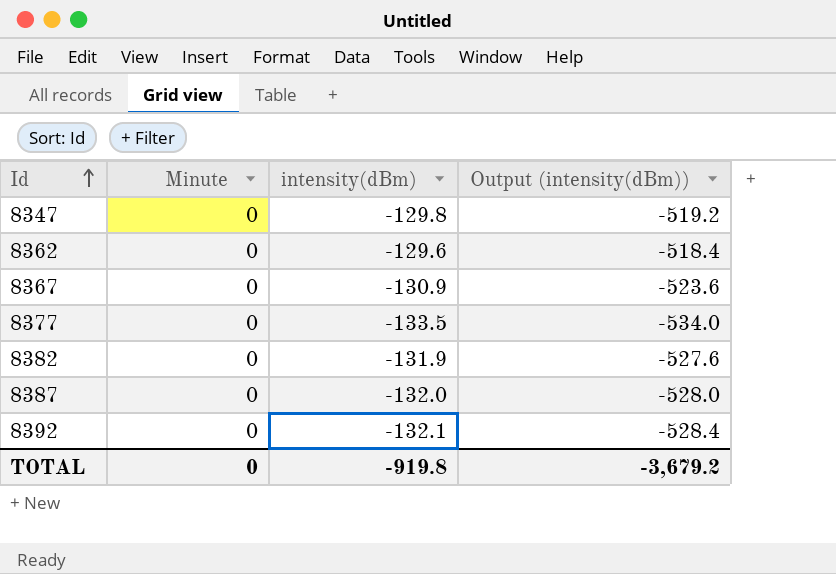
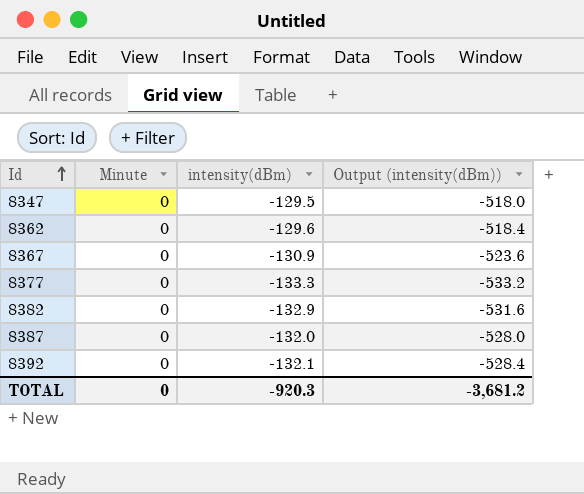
8347 | intensity(dBm): -129.8 -> -129.5
8347 | Output (intensity(dBm)): -519.2 -> -518.0
8377 | intensity(dBm): -133.5 -> -133.3
8377 | Output (intensity(dBm)): -534.0 -> -533.2
8382 | intensity(dBm): -131.9 -> -132.9
8382 | Output (intensity(dBm)): -527.6 -> -531.6
TOTAL | intensity(dBm): -919.8 -> -920.3
TOTAL | Output (intensity(dBm)): -3,679.2 -> -3,681.2

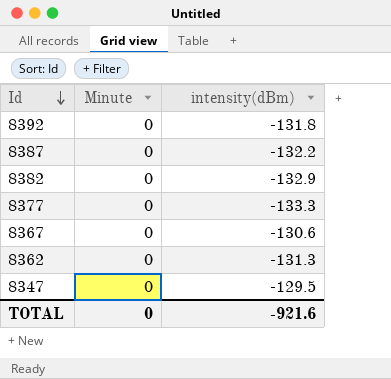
row order: Id ascending -> Id descending
column Output (intensity(dBm)) | formula: [intensity(dBm)] * 4 -> none
8392 | intensity(dBm): -132.1 -> -131.8
8387 | intensity(dBm): -132.0 -> -132.2
8367 | intensity(dBm): -130.9 -> -130.6
8362 | intensity(dBm): -129.6 -> -131.3
TOTAL | intensity(dBm): -920.3 -> -921.6

